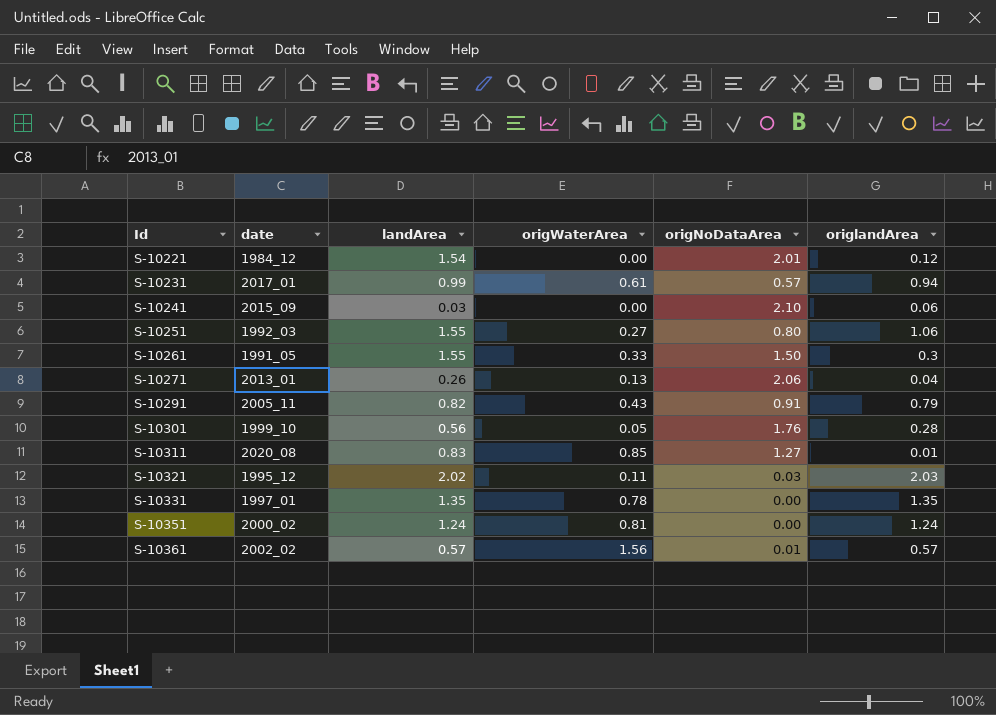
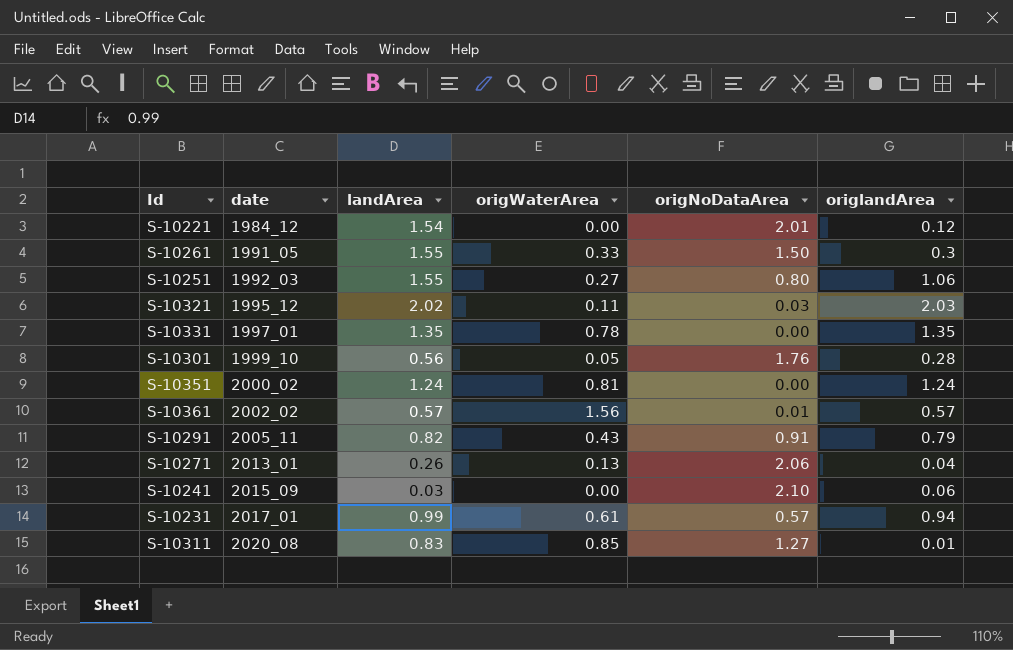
row order: Id ascending -> date ascending

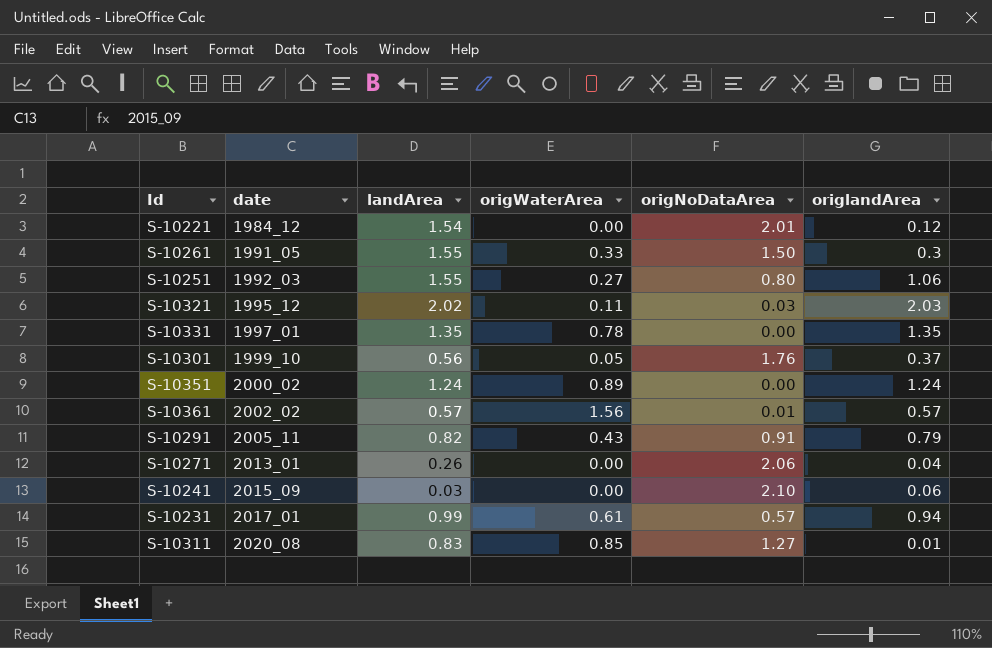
S-10301 | origlandArea: 0.28 -> 0.37
S-10351 | origWaterArea: 0.81 -> 0.89
S-10271 | origWaterArea: 0.13 -> 0.00

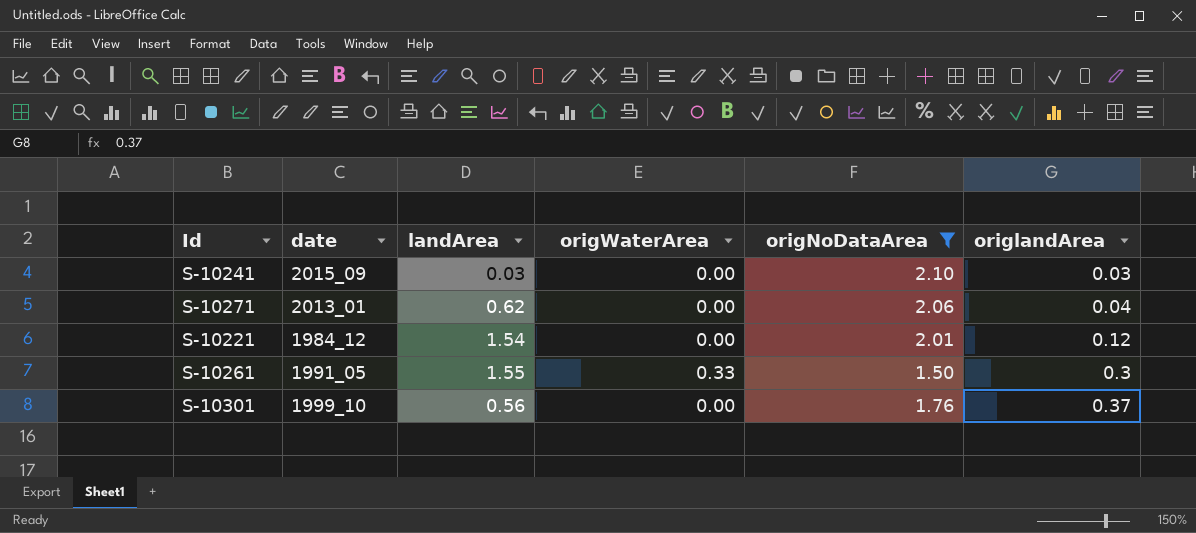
filter: none -> origNoDataArea >= 1.50
row order: date ascending -> origlandArea ascending
S-10241 | origlandArea: 0.06 -> 0.03
S-10271 | landArea: 0.26 -> 0.62
S-10301 | origWaterArea: 0.05 -> 0.00

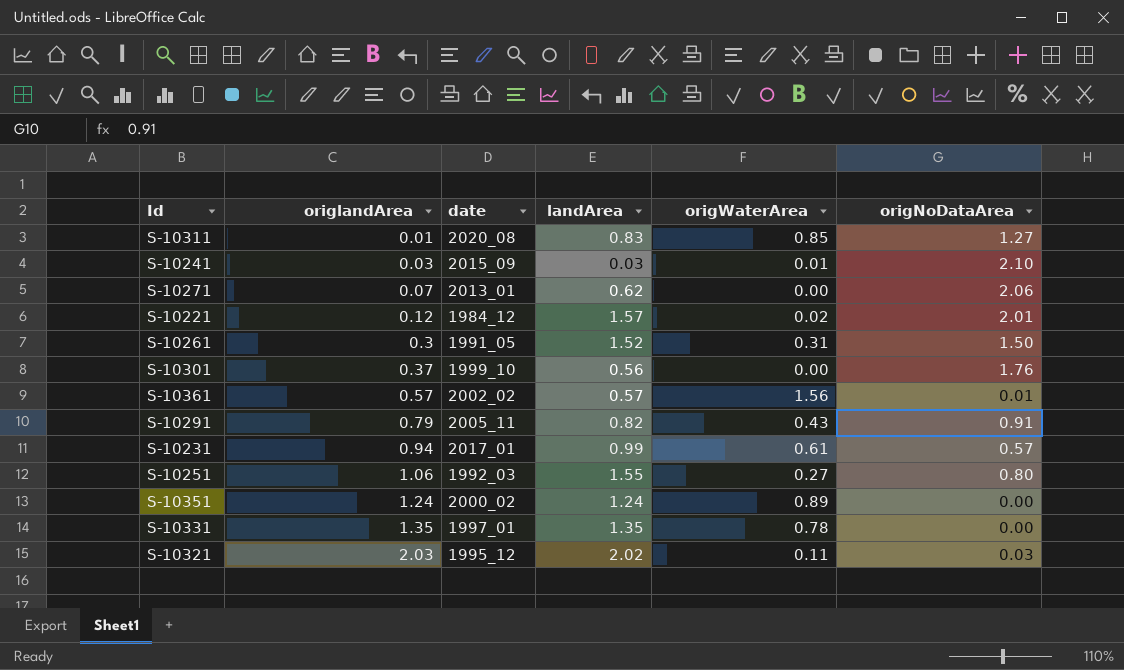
filter: origNoDataArea >= 1.50 -> none
column origlandArea | position: 6 -> 2
S-10241 | origWaterArea: 0.00 -> 0.01
S-10271 | origlandArea: 0.04 -> 0.07
S-10221 | landArea: 1.54 -> 1.57
S-10221 | origWaterArea: 0.00 -> 0.02
S-10261 | landArea: 1.55 -> 1.52
S-10261 | origWaterArea: 0.33 -> 0.31

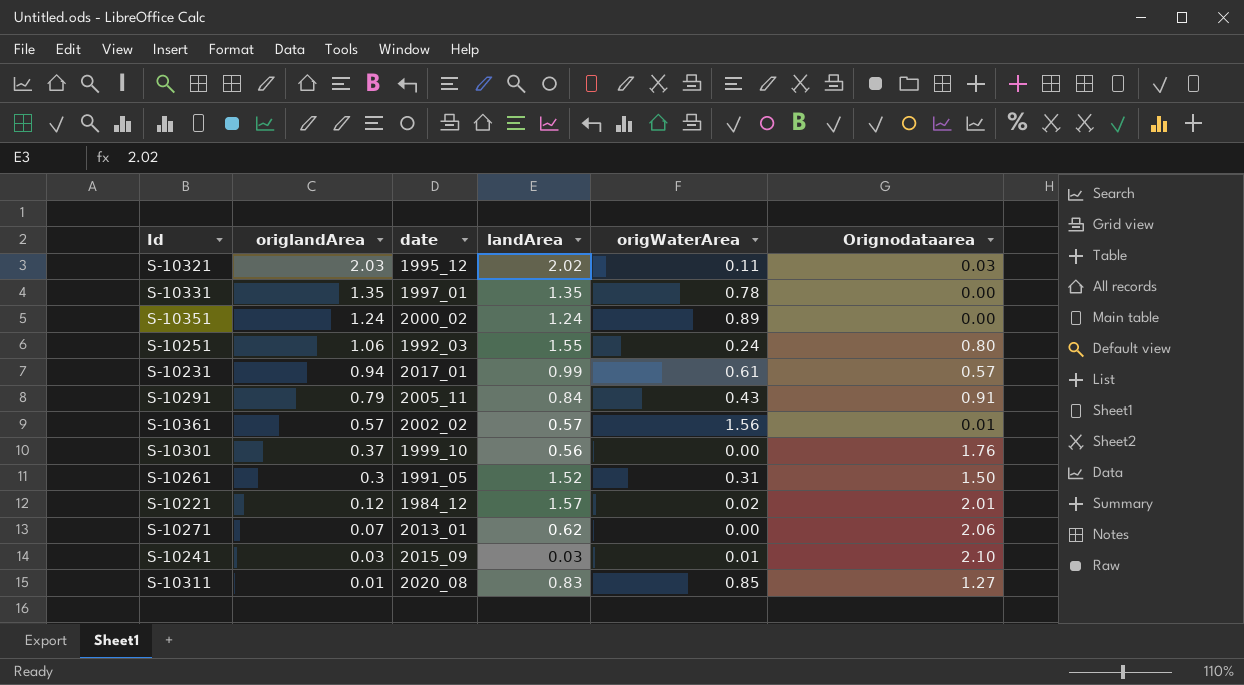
row order: origlandArea ascending -> origlandArea descending
column name: origNoDataArea -> Orignodataarea
S-10251 | origWaterArea: 0.27 -> 0.24
S-10291 | landArea: 0.82 -> 0.84

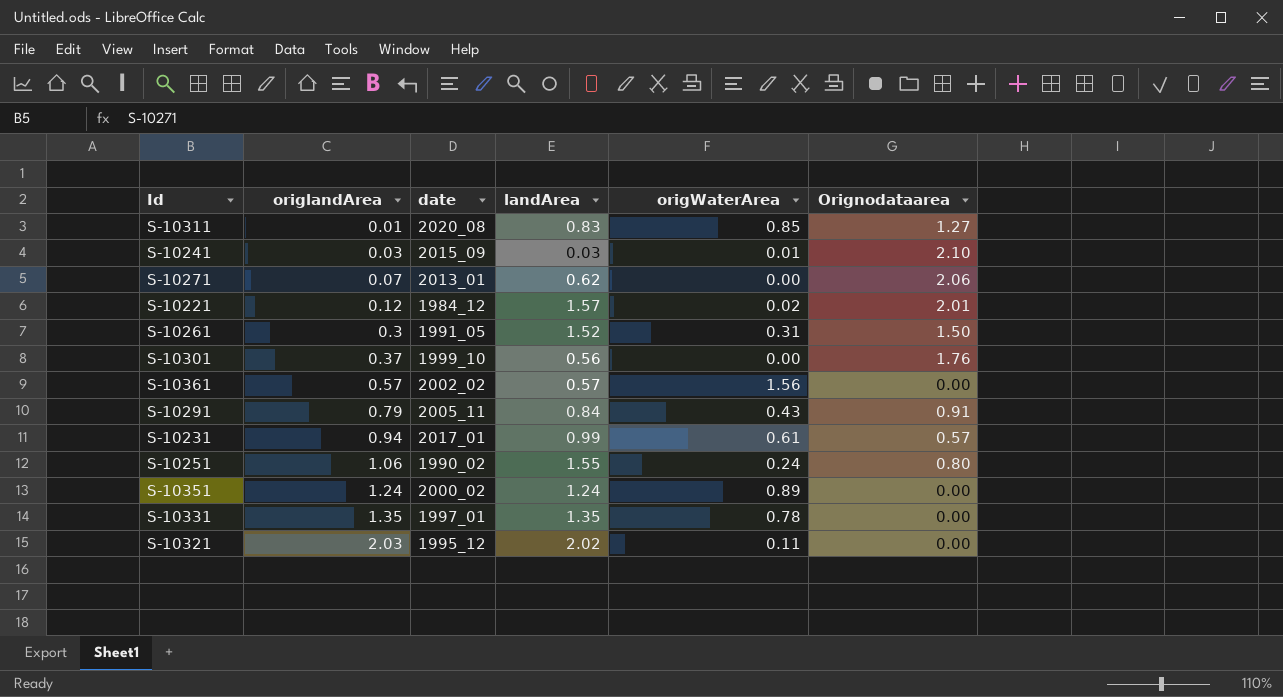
row order: origlandArea descending -> origlandArea ascending
S-10361 | Orignodataarea: 0.01 -> 0.00
S-10251 | date: 1992_03 -> 1990_02
S-10321 | Orignodataarea: 0.03 -> 0.00

